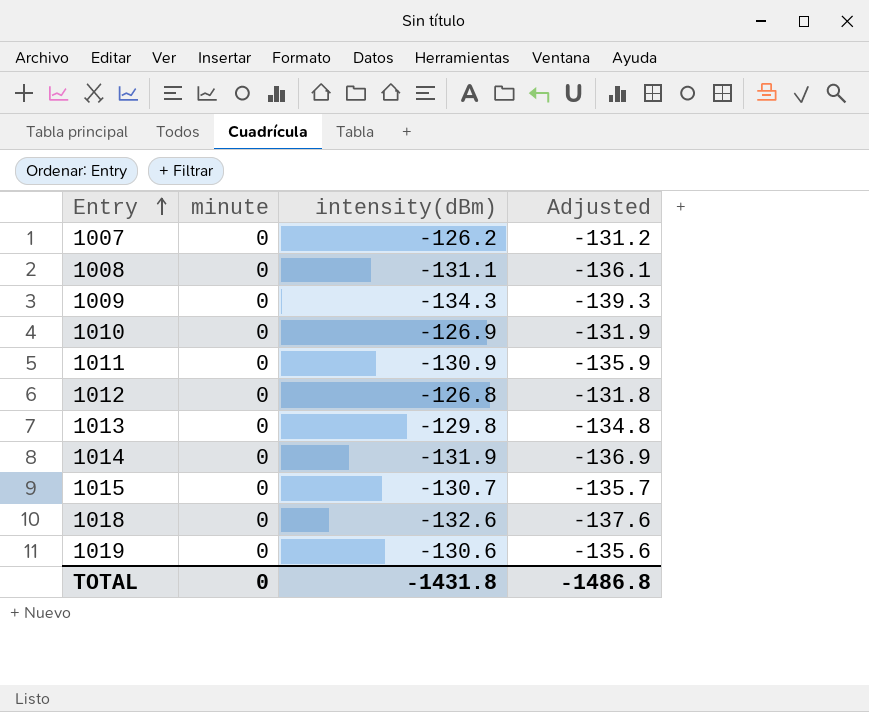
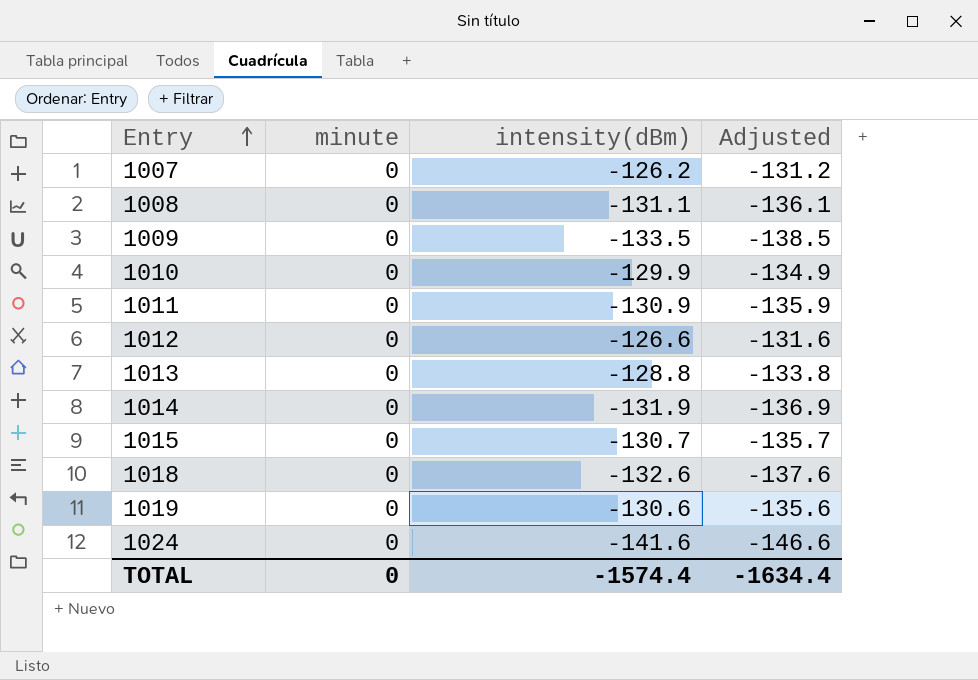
1009 | intensity(dBm): -134.3 -> -133.5
1009 | Adjusted: -139.3 -> -138.5
1010 | intensity(dBm): -126.9 -> -129.9
1010 | Adjusted: -131.9 -> -134.9
1012 | intensity(dBm): -126.8 -> -126.6
1012 | Adjusted: -131.8 -> -131.6
1013 | intensity(dBm): -129.8 -> -128.8
1013 | Adjusted: -134.8 -> -133.8
row 1024: none -> 0 | -141.6 | -146.6
TOTAL | intensity(dBm): -1431.8 -> -1574.4
TOTAL | Adjusted: -1486.8 -> -1634.4

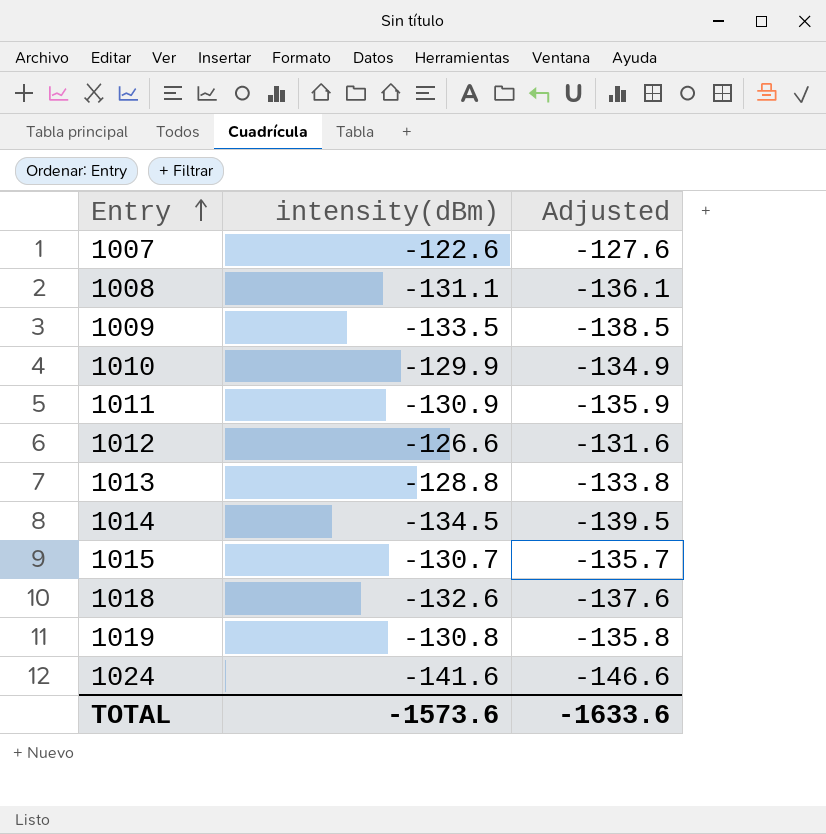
column minute | position: 2 -> none
1007 | intensity(dBm): -126.2 -> -122.6
1007 | Adjusted: -131.2 -> -127.6
1014 | intensity(dBm): -131.9 -> -134.5
1014 | Adjusted: -136.9 -> -139.5
1019 | intensity(dBm): -130.6 -> -130.8
1019 | Adjusted: -135.6 -> -135.8
TOTAL | intensity(dBm): -1574.4 -> -1573.6
TOTAL | Adjusted: -1634.4 -> -1633.6

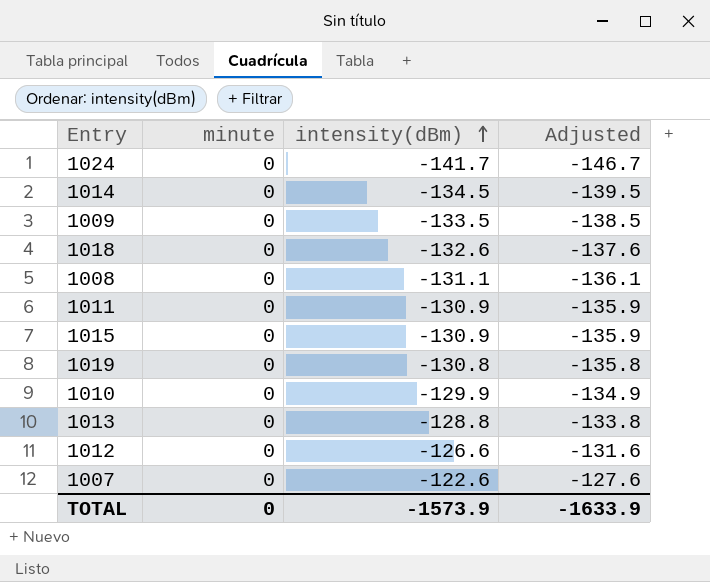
row order: Entry ascending -> intensity(dBm) ascending
column minute | position: none -> 2
1024 | intensity(dBm): -141.6 -> -141.7
1024 | Adjusted: -146.6 -> -146.7
1015 | intensity(dBm): -130.7 -> -130.9
1015 | Adjusted: -135.7 -> -135.9
TOTAL | intensity(dBm): -1573.6 -> -1573.9
TOTAL | Adjusted: -1633.6 -> -1633.9

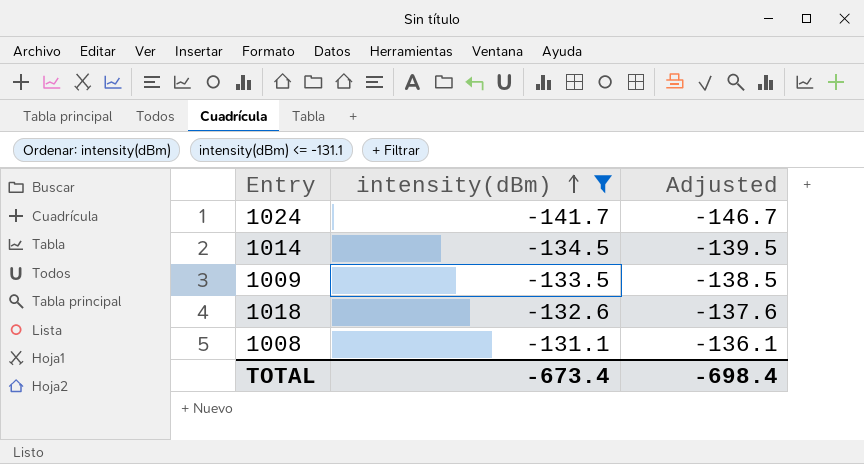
filter: none -> intensity(dBm) <= -131.1
column minute | position: 2 -> none
TOTAL | intensity(dBm): -1573.9 -> -673.4
TOTAL | Adjusted: -1633.9 -> -698.4

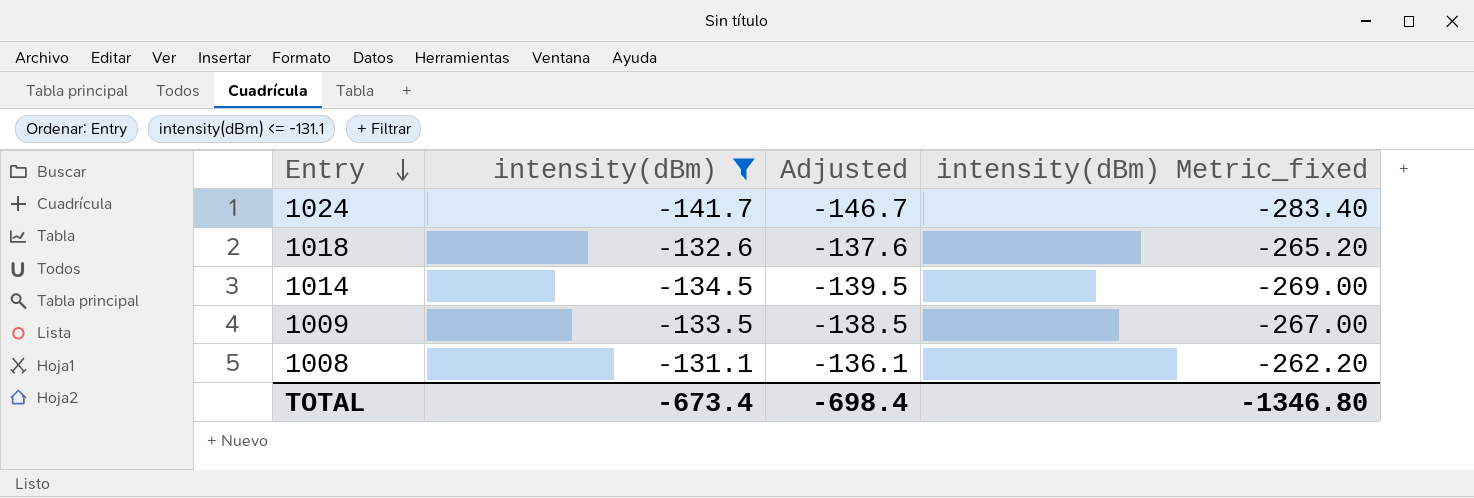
row order: intensity(dBm) ascending -> Entry descending
column intensity(dBm) Metric_fixed | formula: none -> [intensity(dBm)] * 2

